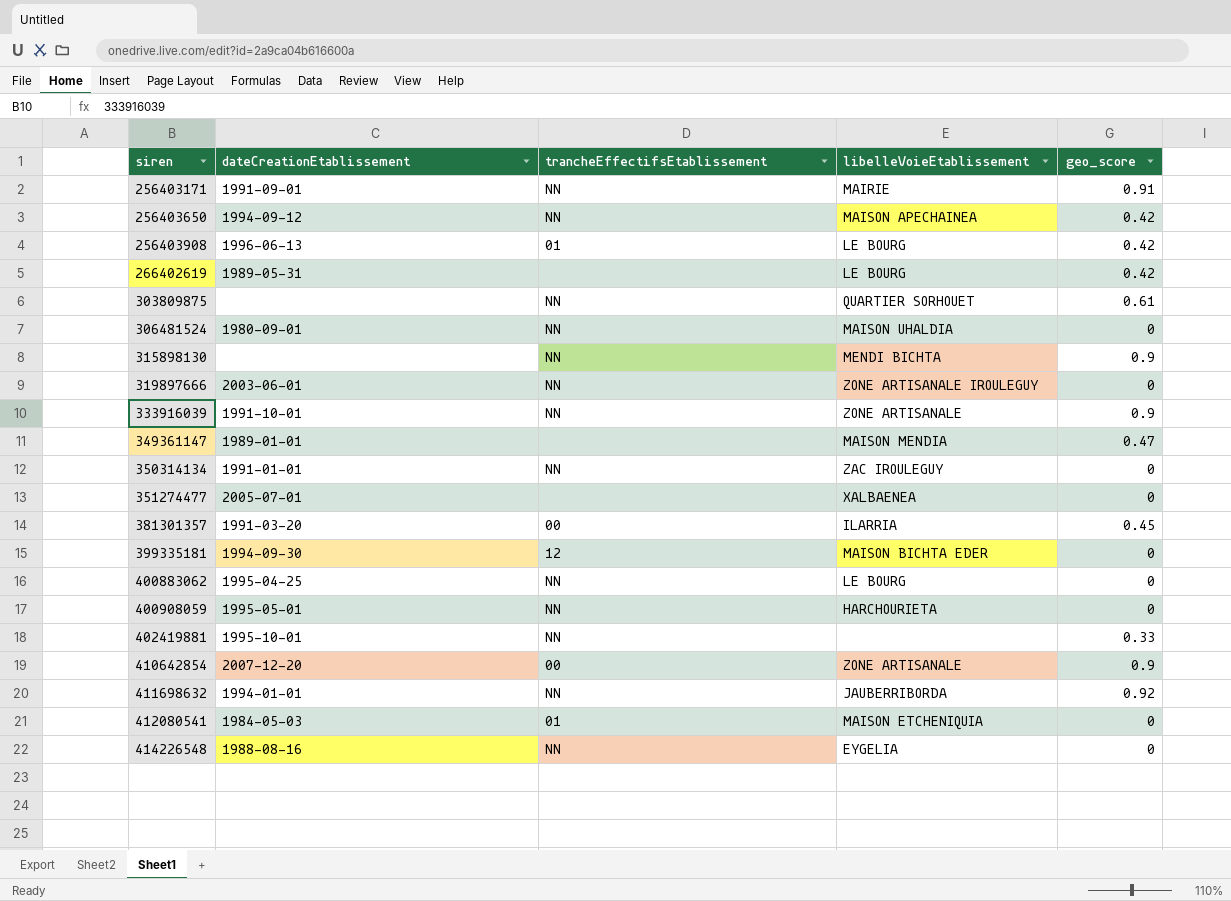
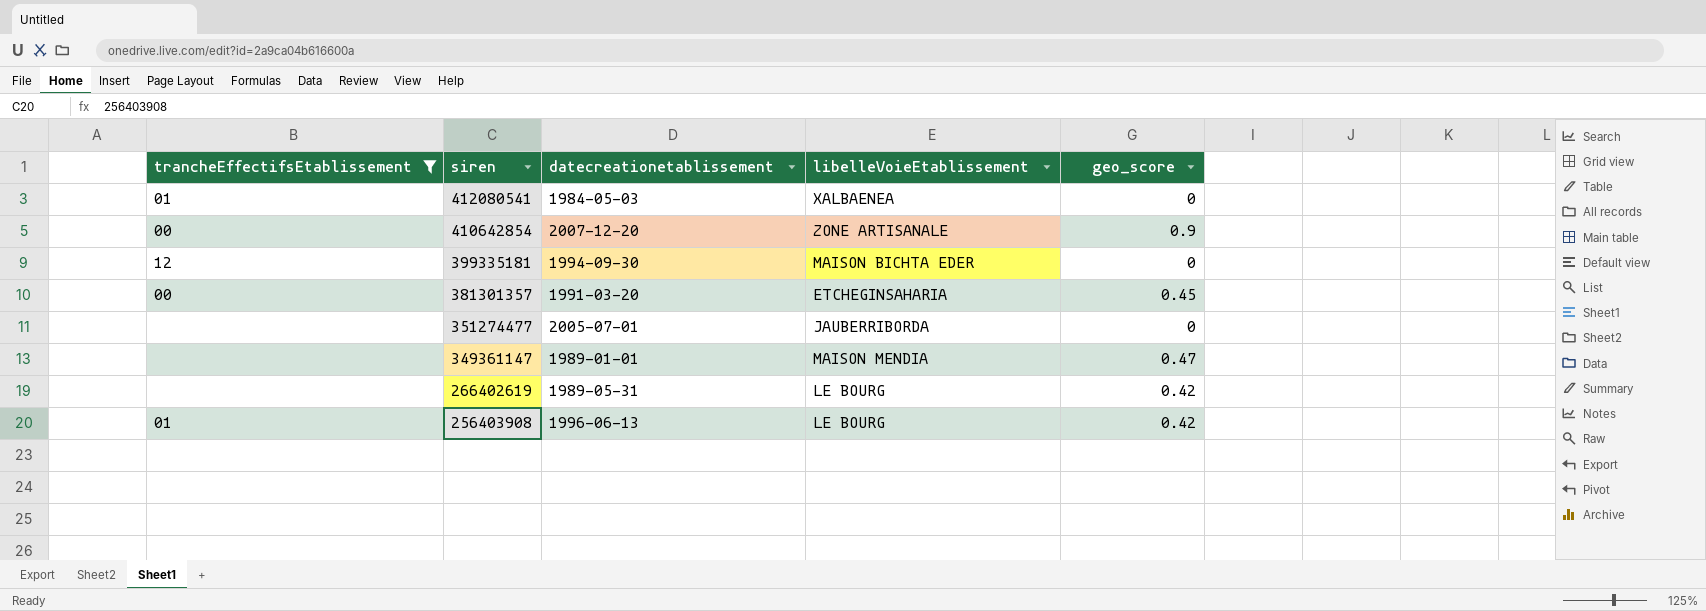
filter: none -> trancheEffectifsEtablissement != NN
row order: siren ascending -> siren descending
column trancheEffectifsEtablissement | position: 3 -> 1
column name: dateCreationEtablissement -> datecreationetablissement
412080541 | libelleVoieEtablissement: MAISON ETCHENIQUIA -> XALBAENEA
381301357 | libelleVoieEtablissement: ILARRIA -> ETCHEGINSAHARIA
351274477 | libelleVoieEtablissement: XALBAENEA -> JAUBERRIBORDA

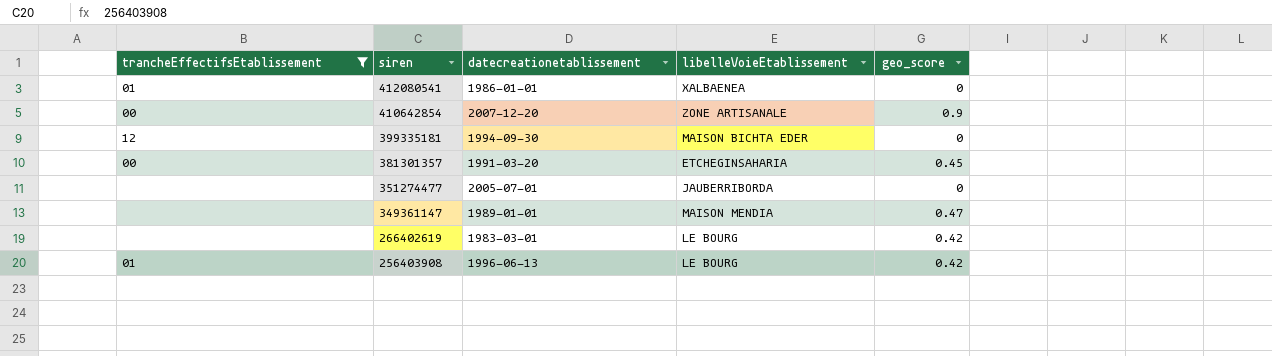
412080541 | datecreationetablissement: 1984-05-03 -> 1986-01-01
266402619 | datecreationetablissement: 1989-05-31 -> 1983-03-01

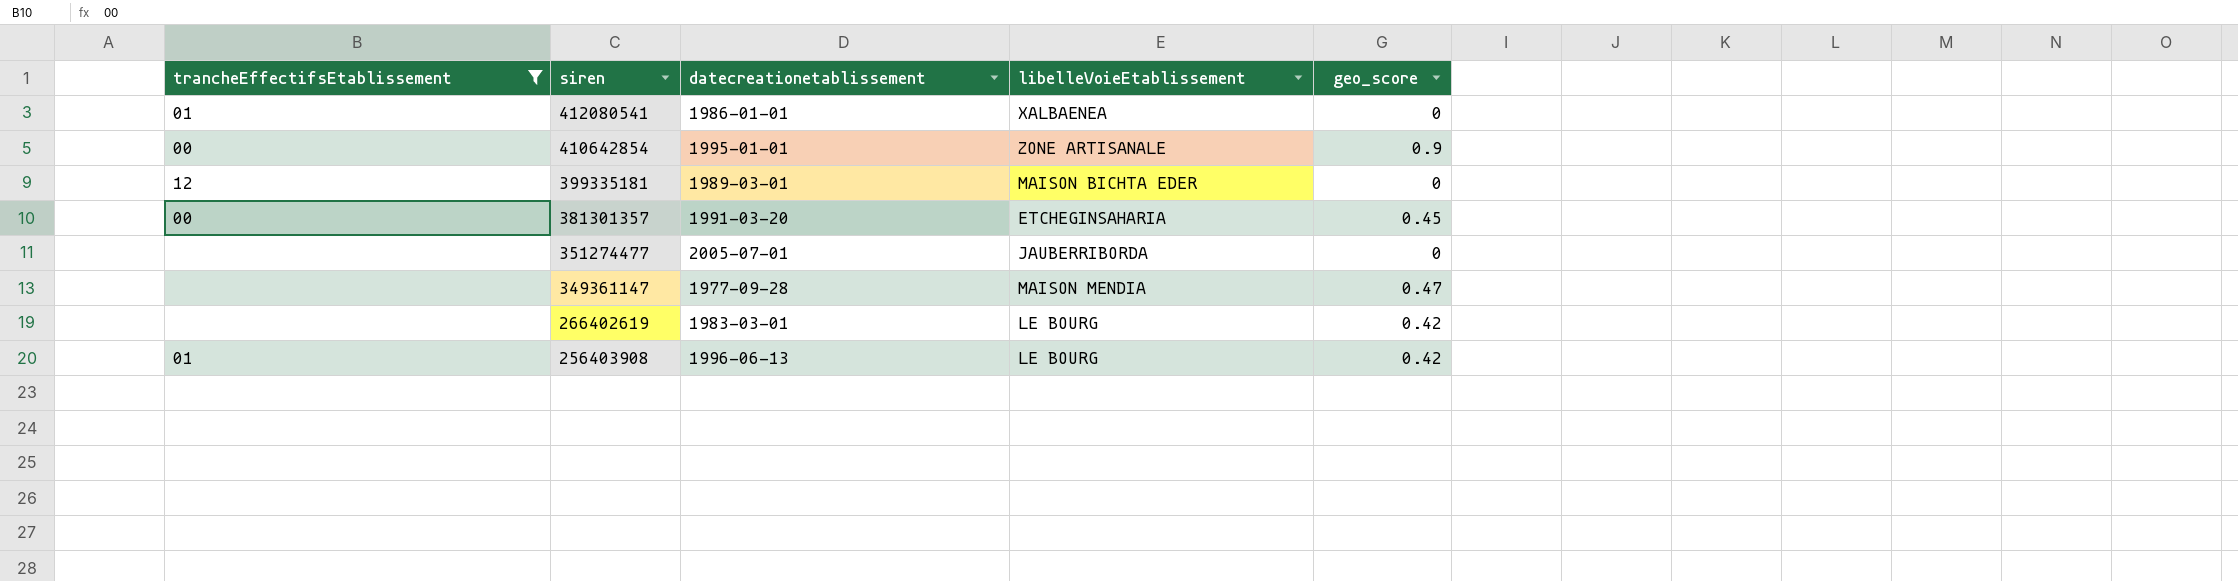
410642854 | datecreationetablissement: 2007-12-20 -> 1995-01-01
399335181 | datecreationetablissement: 1994-09-30 -> 1989-03-01
349361147 | datecreationetablissement: 1989-01-01 -> 1977-09-28

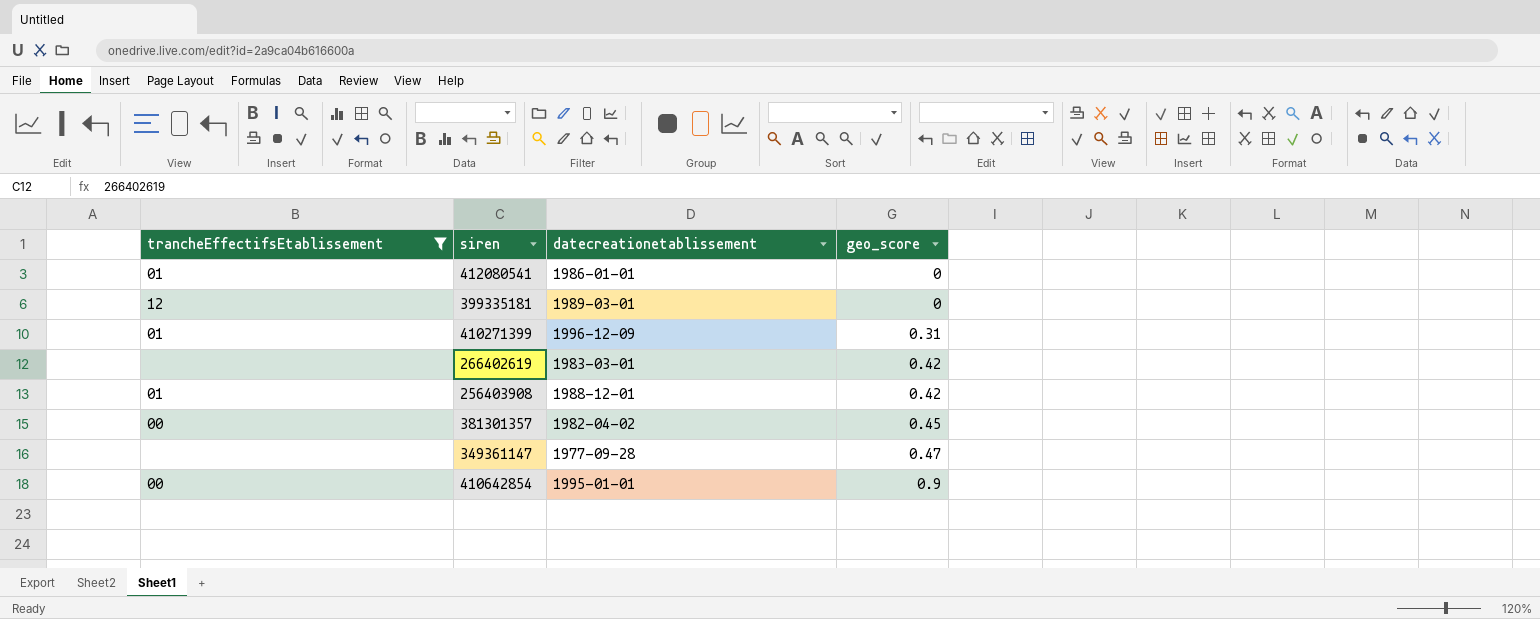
row order: siren descending -> geo_score ascending
column libelleVoieEtablissement | position: 4 -> none
row 351274477: none | 2005-07-01 | JAUBERRIBORDA | 0 -> none
row 410271399: none -> 01 | 1996-12-09 | 0.31
256403908 | datecreationetablissement: 1996-06-13 -> 1988-12-01
381301357 | datecreationetablissement: 1991-03-20 -> 1982-04-02

